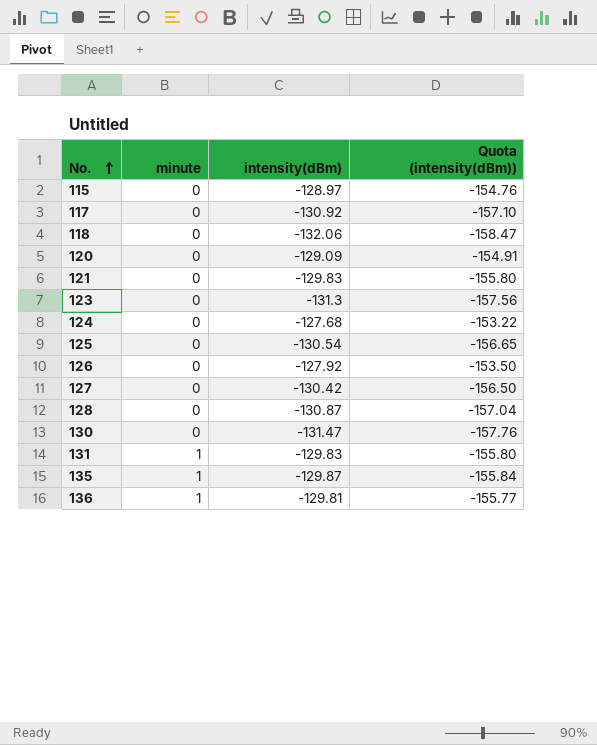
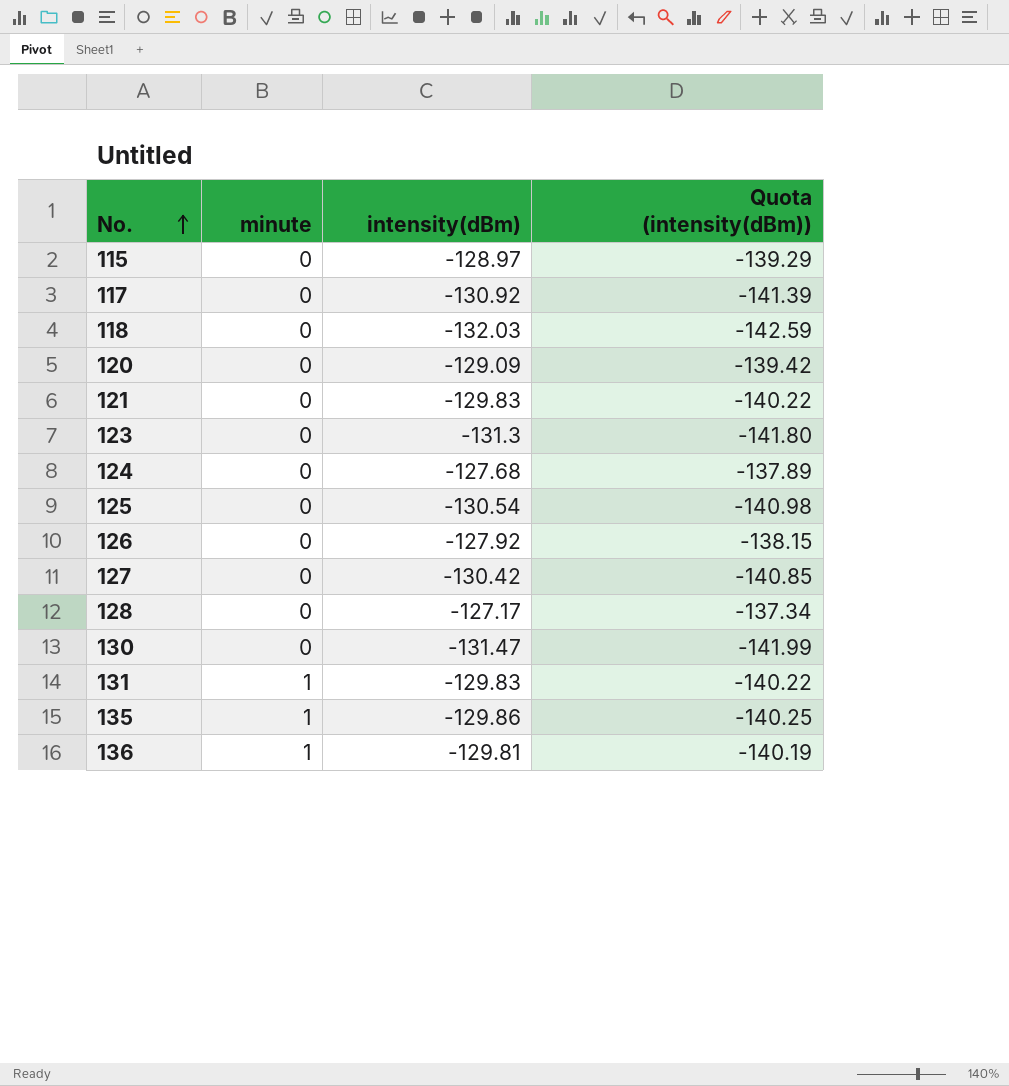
column Quota (intensity(dBm)) | formula: [intensity(dBm)] * 1.2 -> [intensity(dBm)] * 1.08
118 | intensity(dBm): -132.06 -> -132.03
128 | intensity(dBm): -130.87 -> -127.17
135 | intensity(dBm): -129.87 -> -129.86

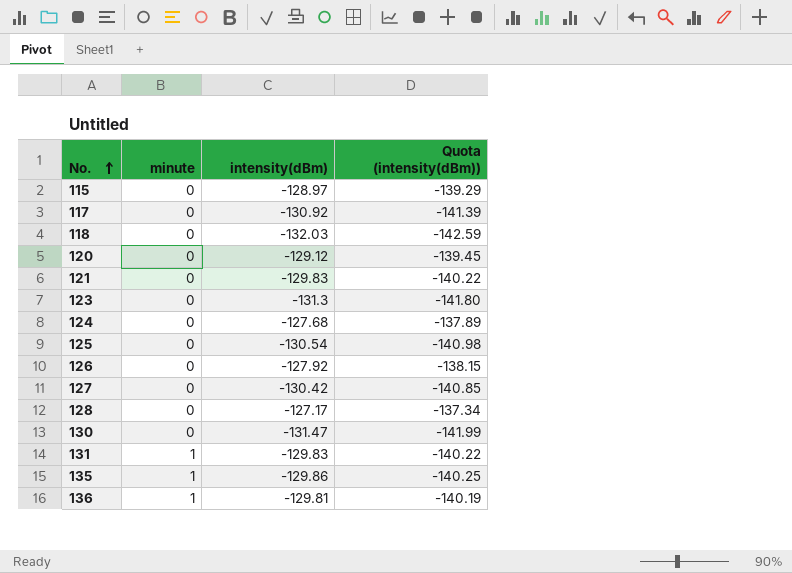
120 | intensity(dBm): -129.09 -> -129.12
120 | Quota (intensity(dBm)): -139.42 -> -139.45

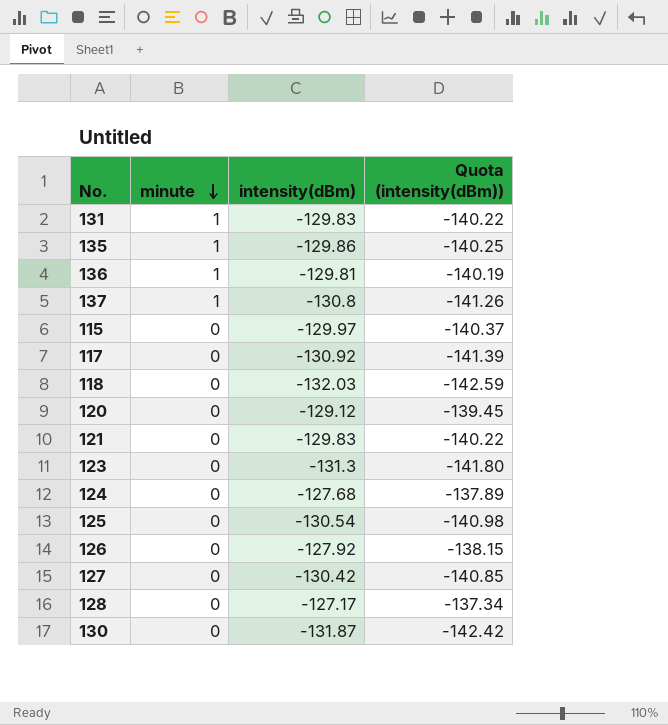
row order: No. ascending -> minute descending
row 137: none -> 1 | -130.8 | -141.26
115 | intensity(dBm): -128.97 -> -129.97
115 | Quota (intensity(dBm)): -139.29 -> -140.37
130 | intensity(dBm): -131.47 -> -131.87
130 | Quota (intensity(dBm)): -141.99 -> -142.42

